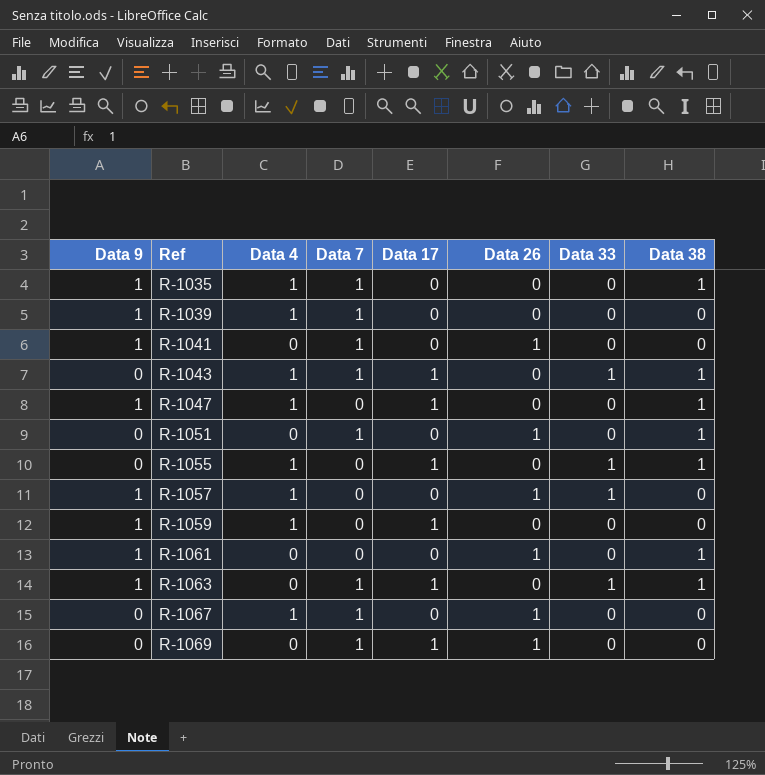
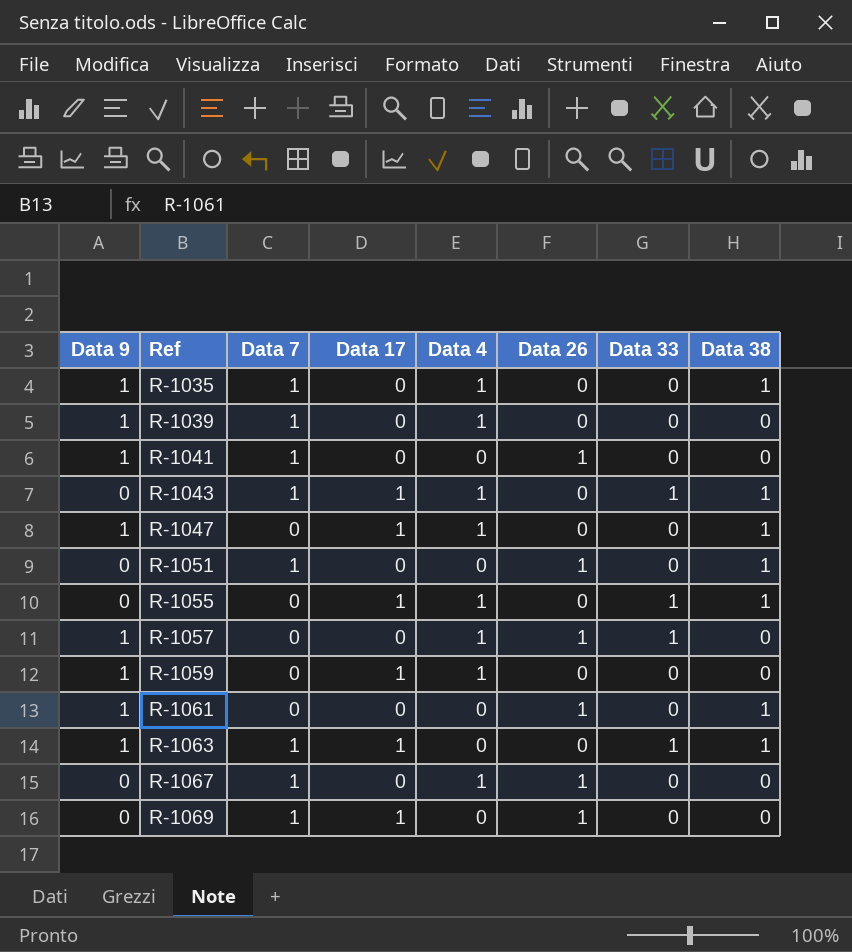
column Data 4 | position: 3 -> 5

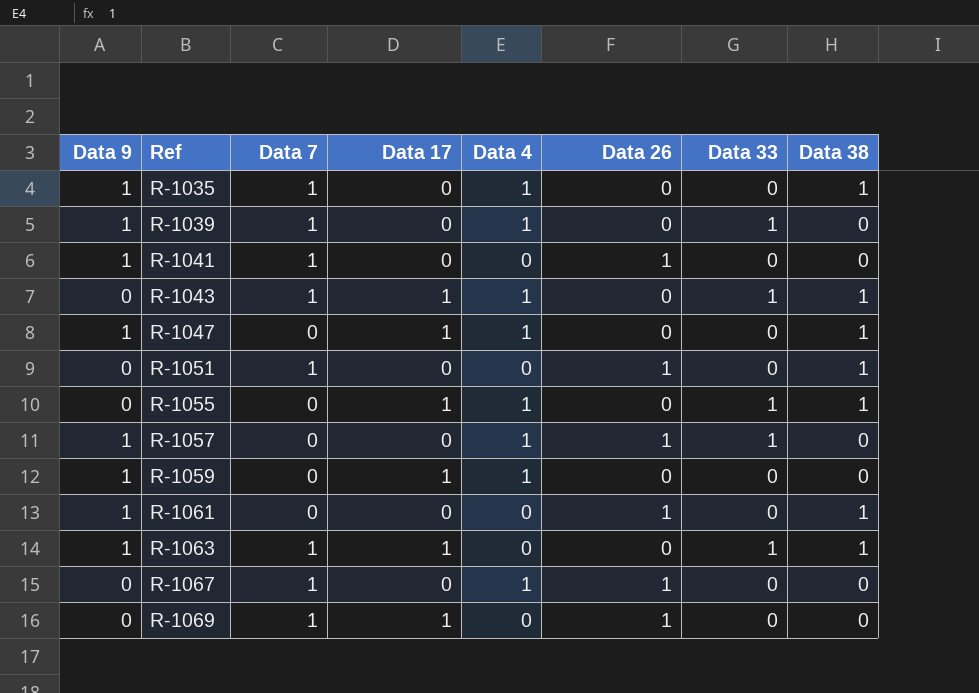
R-1039 | Data 33: 0 -> 1

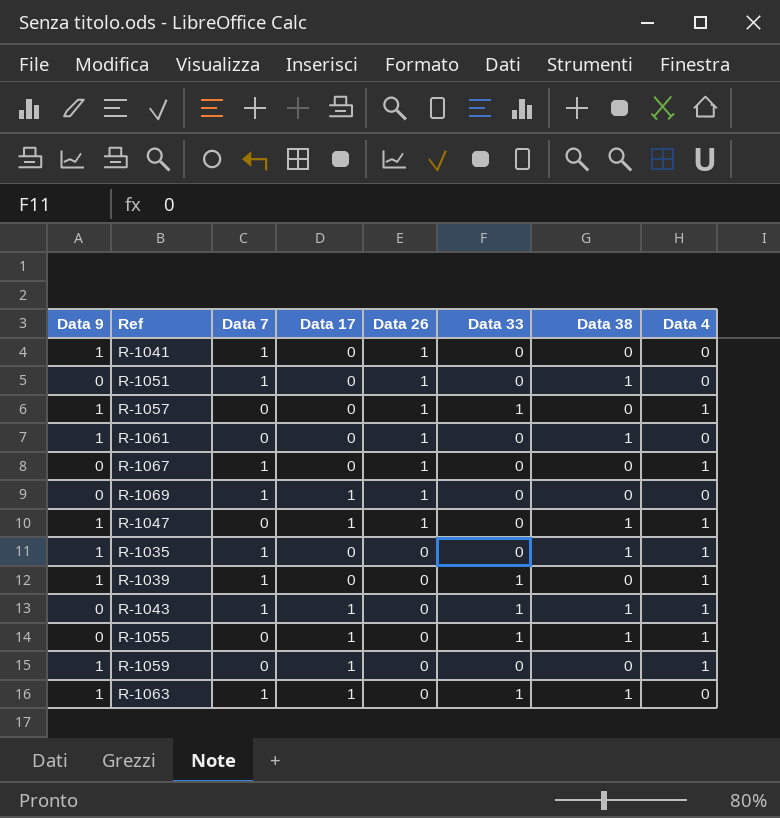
row order: Ref ascending -> Data 26 descending
column Data 4 | position: 5 -> 8
R-1047 | Data 26: 0 -> 1

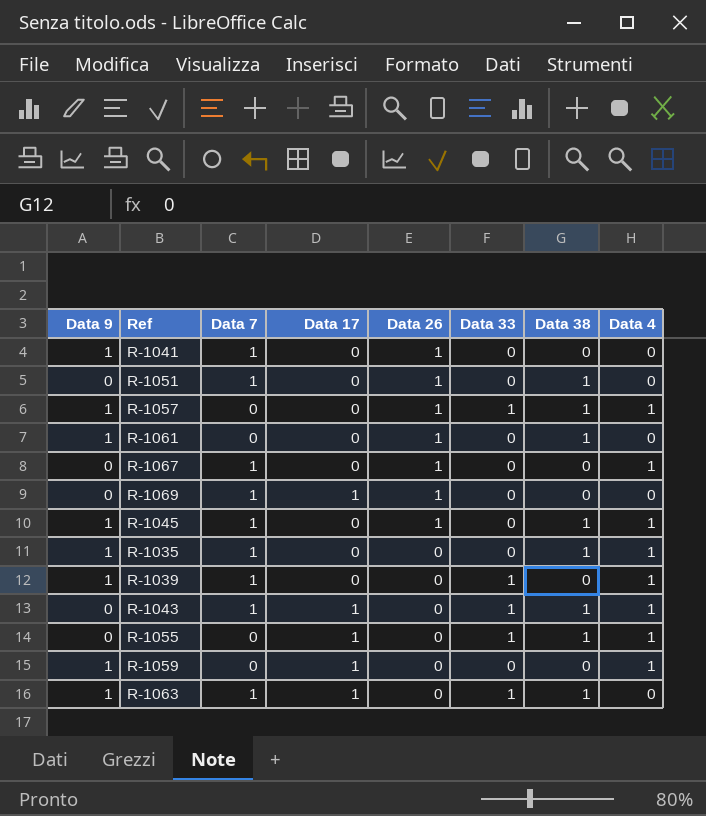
row R-1047: 1 | 0 | 1 | 1 | 0 | 1 | 1 -> none
R-1057 | Data 38: 0 -> 1
row R-1045: none -> 1 | 1 | 0 | 1 | 0 | 1 | 1

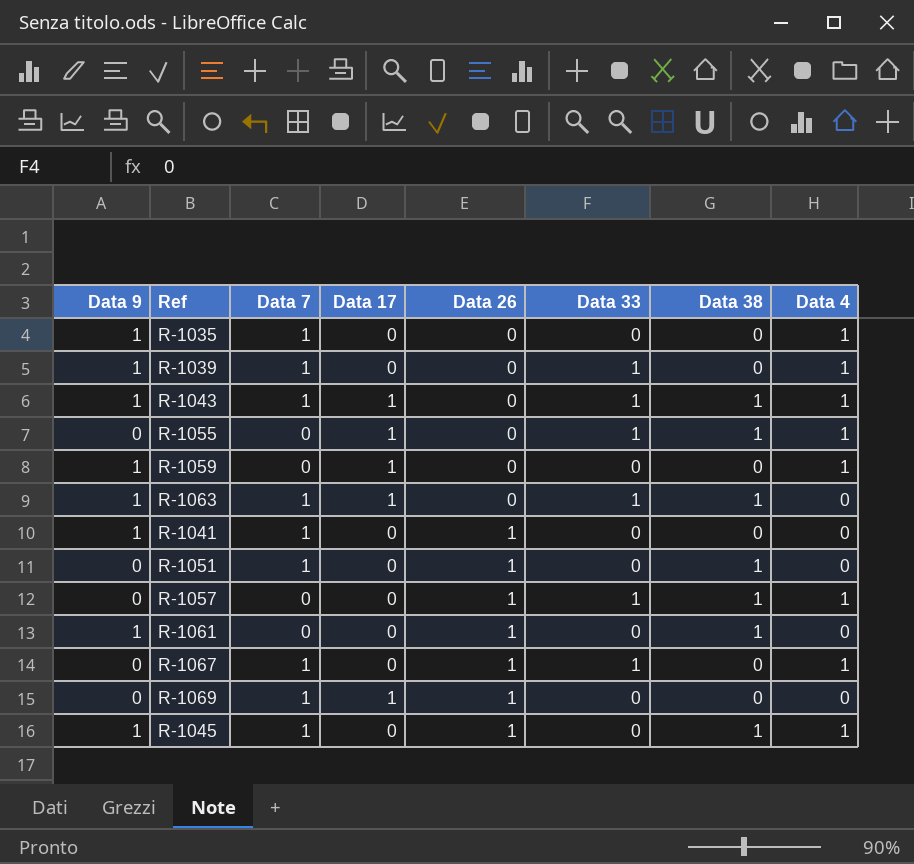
row order: Data 26 descending -> Data 26 ascending
R-1035 | Data 38: 1 -> 0
R-1043 | Data 9: 0 -> 1
R-1057 | Data 9: 1 -> 0
R-1067 | Data 33: 0 -> 1

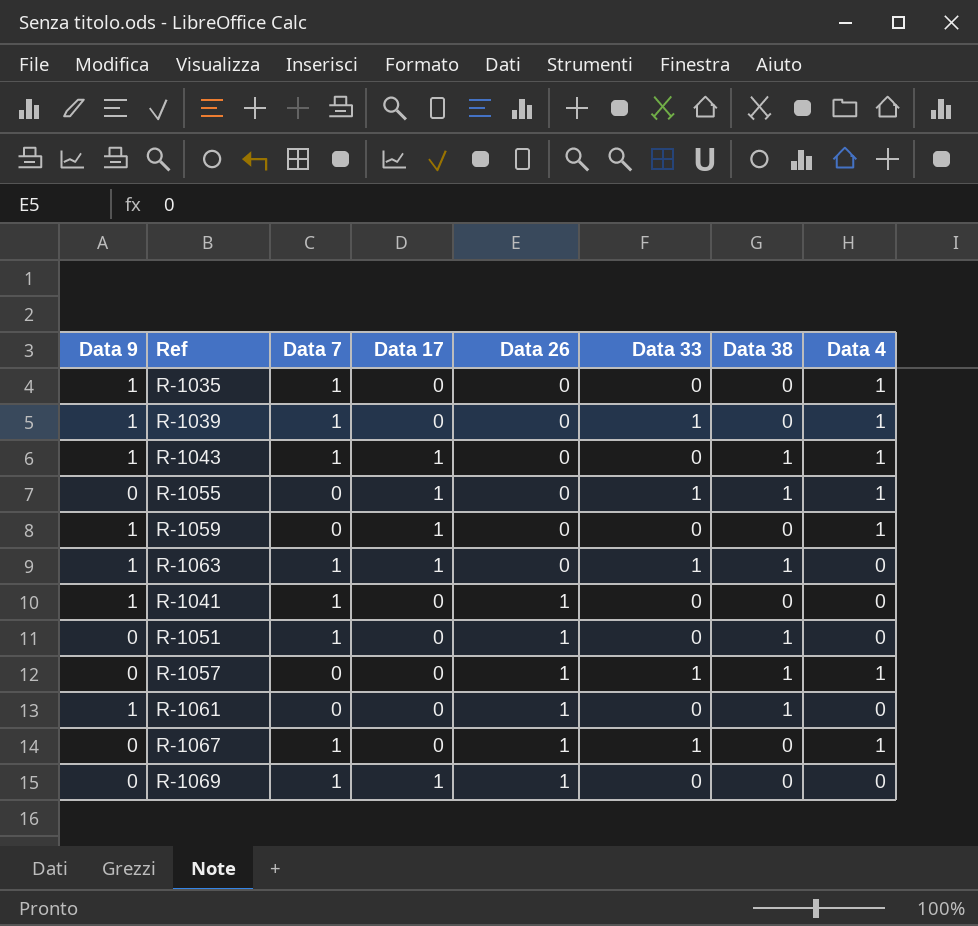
row R-1045: 1 | 1 | 0 | 1 | 0 | 1 | 1 -> none
R-1043 | Data 33: 1 -> 0

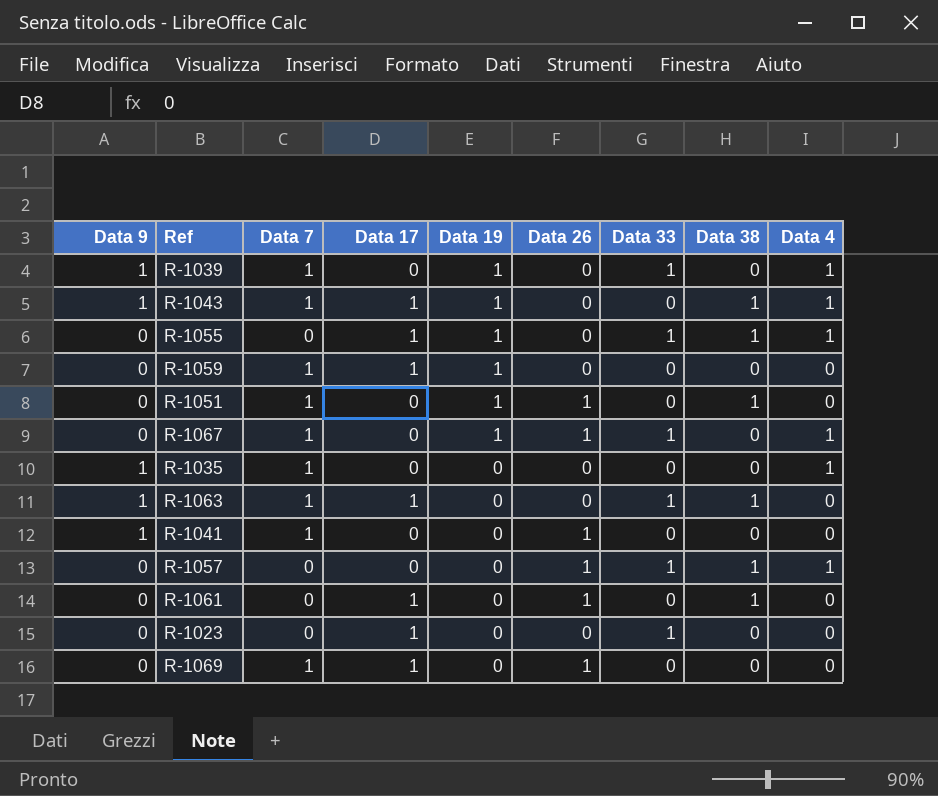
row order: Data 26 ascending -> Data 19 descending
column Data 19 | position: none -> 5
R-1059 | Data 9: 1 -> 0
R-1059 | Data 7: 0 -> 1
R-1059 | Data 4: 1 -> 0
R-1061 | Data 9: 1 -> 0
R-1061 | Data 17: 0 -> 1
row R-1023: none -> 0 | 0 | 1 | 0 | 0 | 1 | 0 | 0

